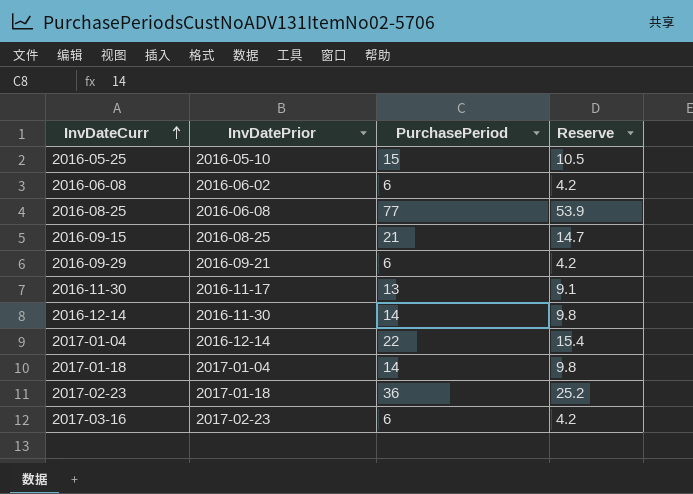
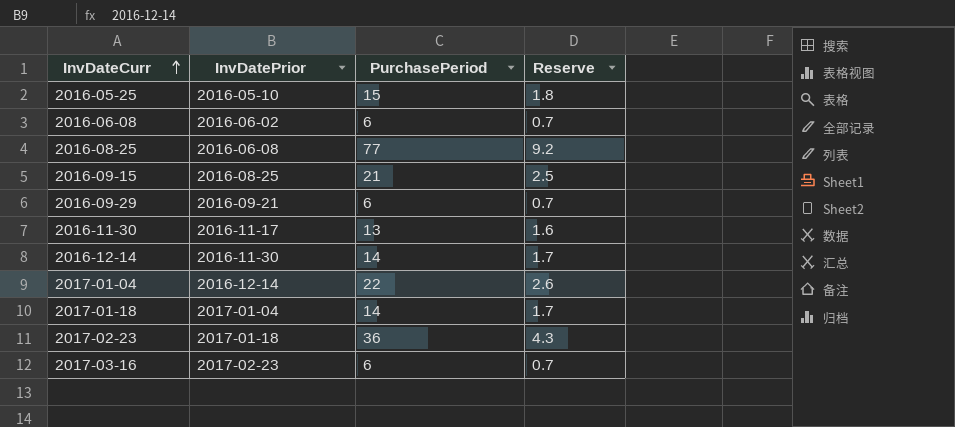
column Reserve | formula: [PurchasePeriod] * 0.7 -> [PurchasePeriod] * 0.12

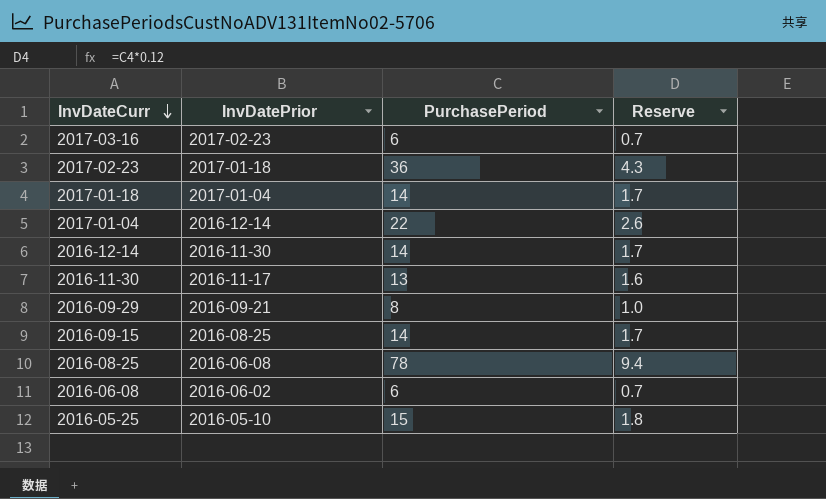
row order: InvDateCurr ascending -> InvDateCurr descending
2016-09-29 | PurchasePeriod: 6 -> 8
2016-09-29 | Reserve: 0.7 -> 1.0
2016-09-15 | PurchasePeriod: 21 -> 14
2016-09-15 | Reserve: 2.5 -> 1.7
2016-08-25 | PurchasePeriod: 77 -> 78
2016-08-25 | Reserve: 9.2 -> 9.4

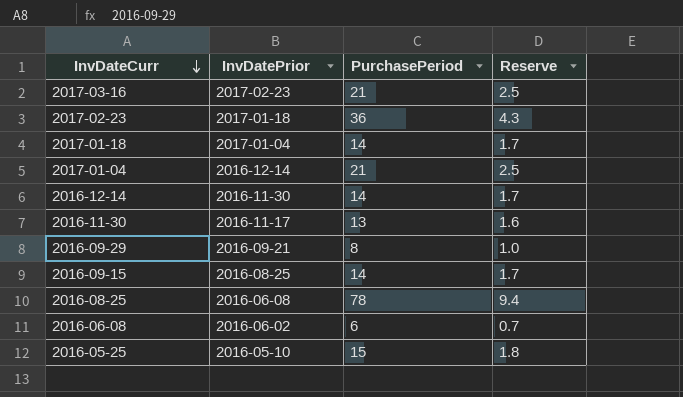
2017-03-16 | PurchasePeriod: 6 -> 21
2017-03-16 | Reserve: 0.7 -> 2.5
2017-01-04 | PurchasePeriod: 22 -> 21
2017-01-04 | Reserve: 2.6 -> 2.5

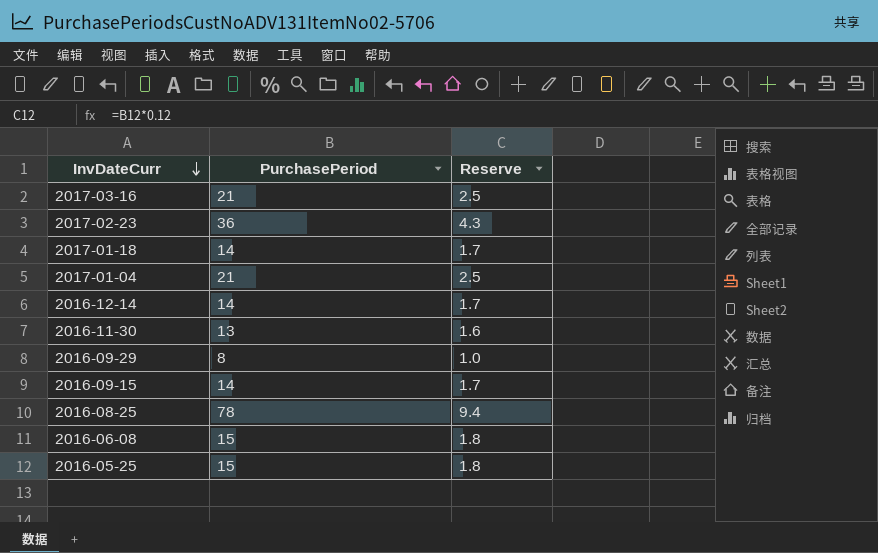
column InvDatePrior | position: 2 -> none
2016-06-08 | PurchasePeriod: 6 -> 15
2016-06-08 | Reserve: 0.7 -> 1.8

